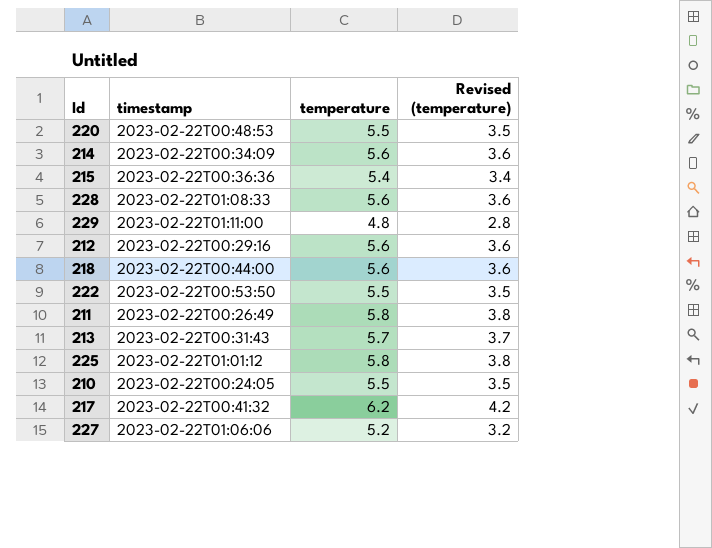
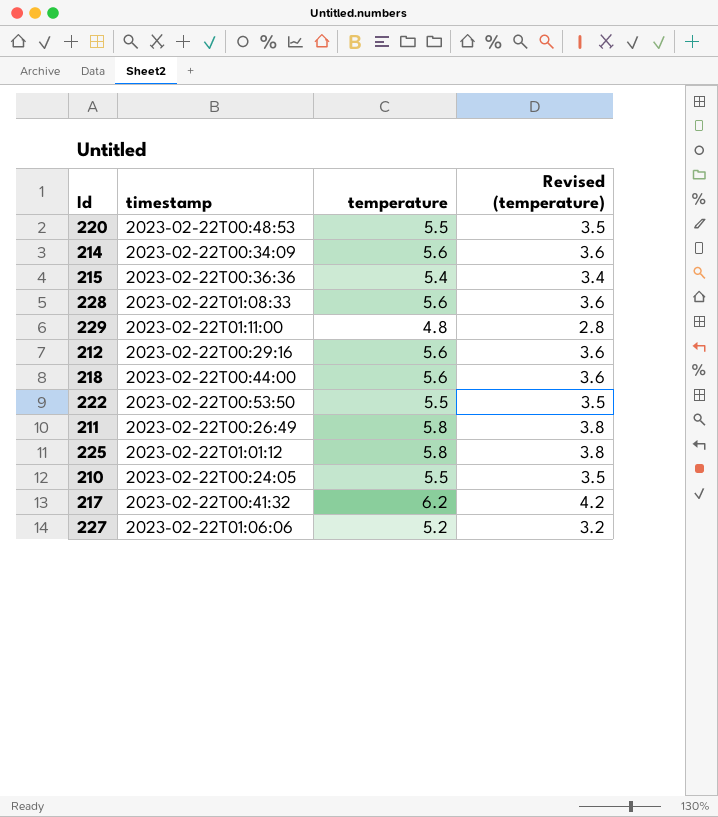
row 213: 2023-02-22T00:31:43 | 5.7 | 3.7 -> none

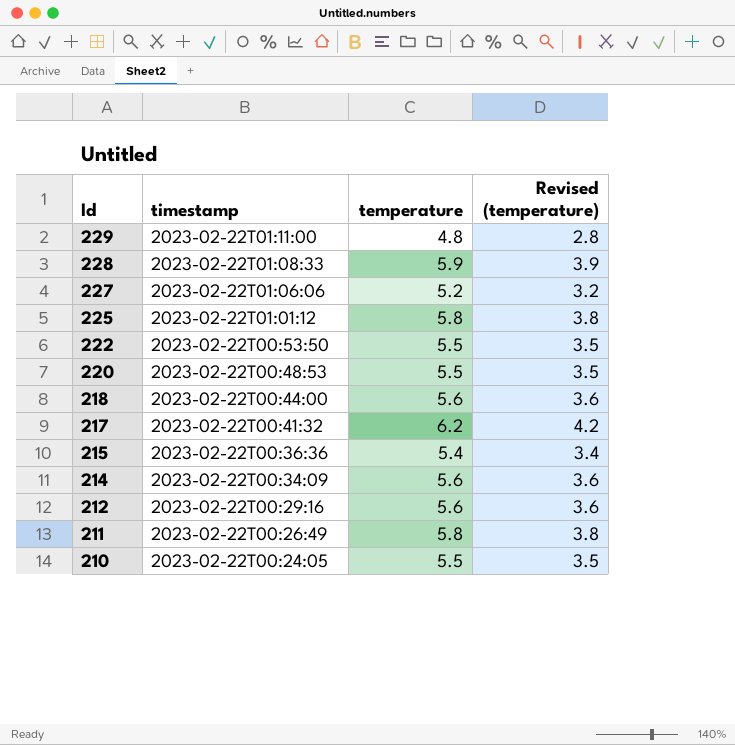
row order: none -> Id descending
228 | temperature: 5.6 -> 5.9
228 | Revised (temperature): 3.6 -> 3.9

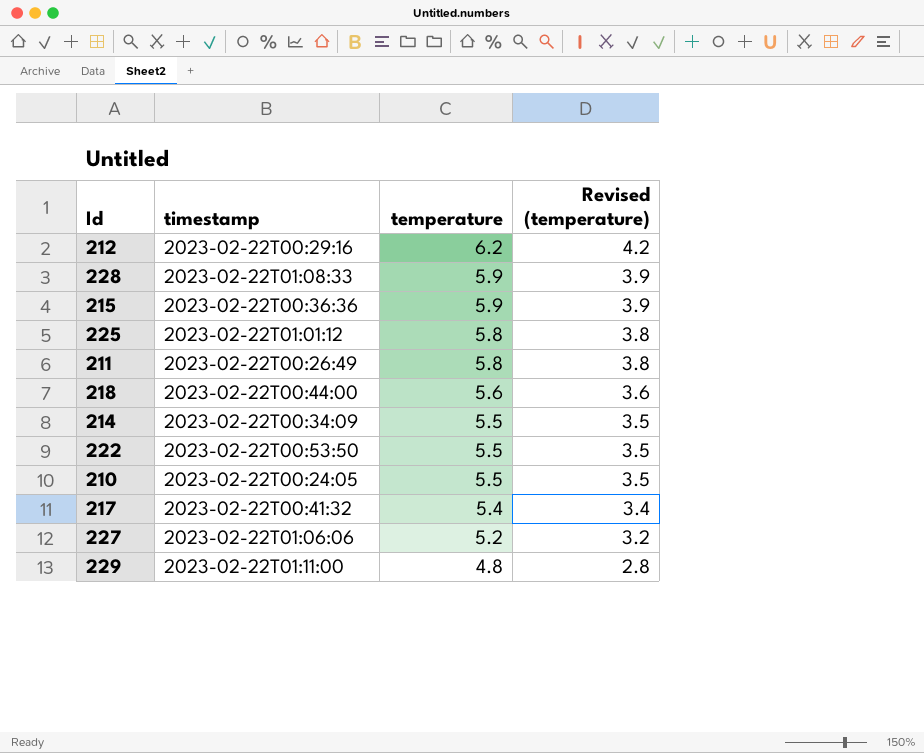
row order: Id descending -> temperature descending
row 220: 2023-02-22T00:48:53 | 5.5 | 3.5 -> none
212 | temperature: 5.6 -> 6.2
212 | Revised (temperature): 3.6 -> 4.2
215 | temperature: 5.4 -> 5.9
215 | Revised (temperature): 3.4 -> 3.9
214 | temperature: 5.6 -> 5.5
214 | Revised (temperature): 3.6 -> 3.5
217 | temperature: 6.2 -> 5.4
217 | Revised (temperature): 4.2 -> 3.4

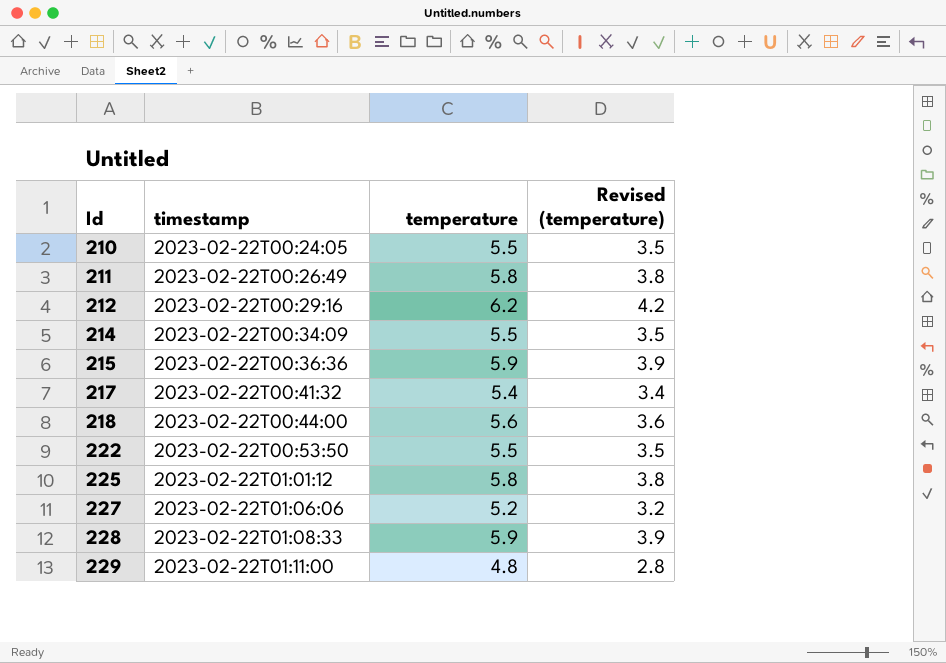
row order: temperature descending -> Id ascending

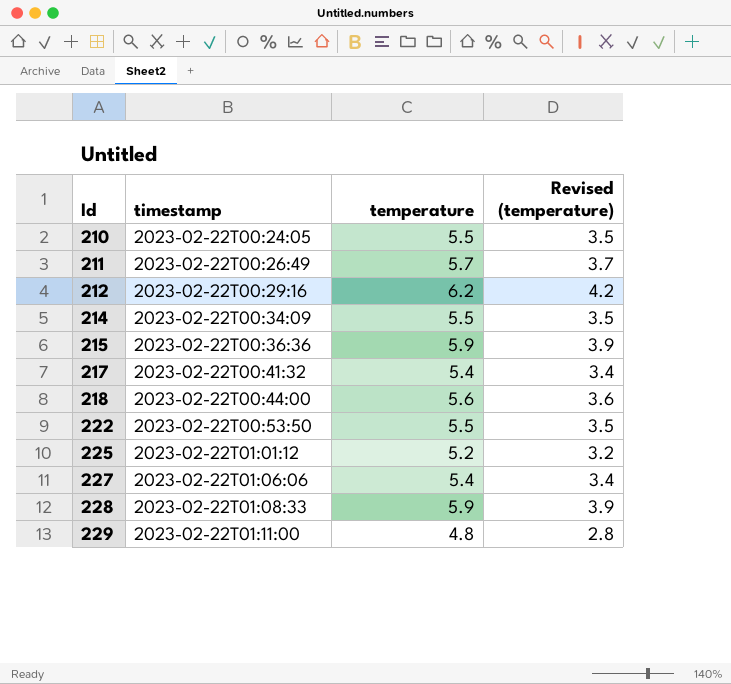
211 | temperature: 5.8 -> 5.7
211 | Revised (temperature): 3.8 -> 3.7
225 | temperature: 5.8 -> 5.2
225 | Revised (temperature): 3.8 -> 3.2
227 | temperature: 5.2 -> 5.4
227 | Revised (temperature): 3.2 -> 3.4

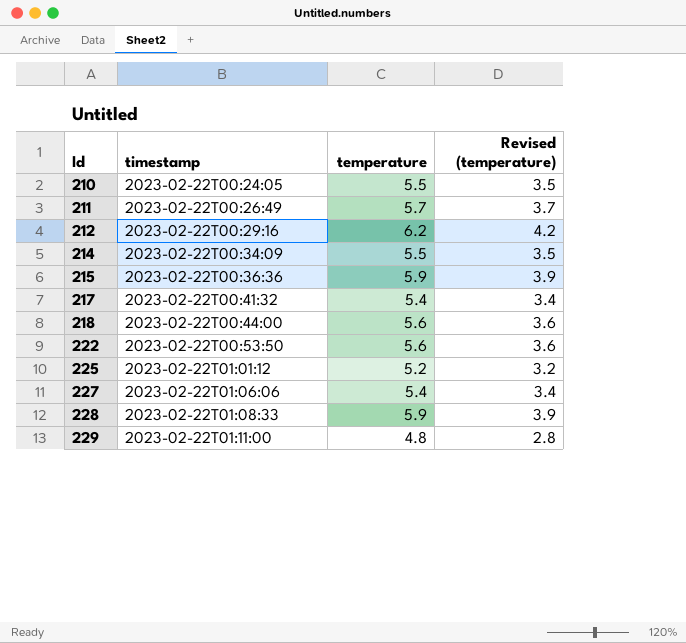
222 | temperature: 5.5 -> 5.6
222 | Revised (temperature): 3.5 -> 3.6

